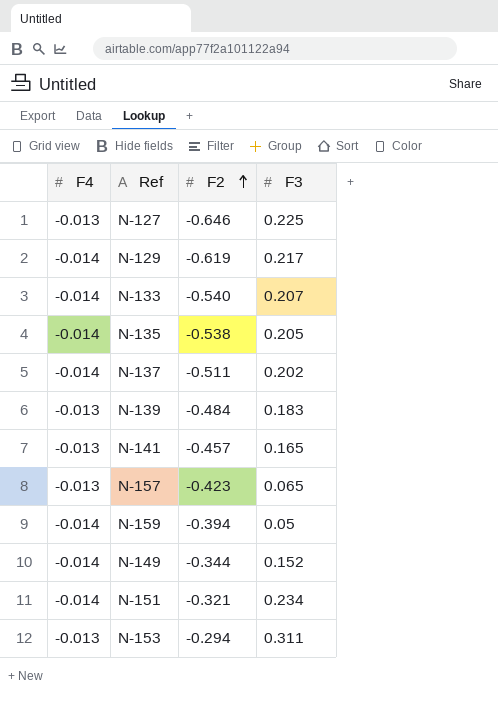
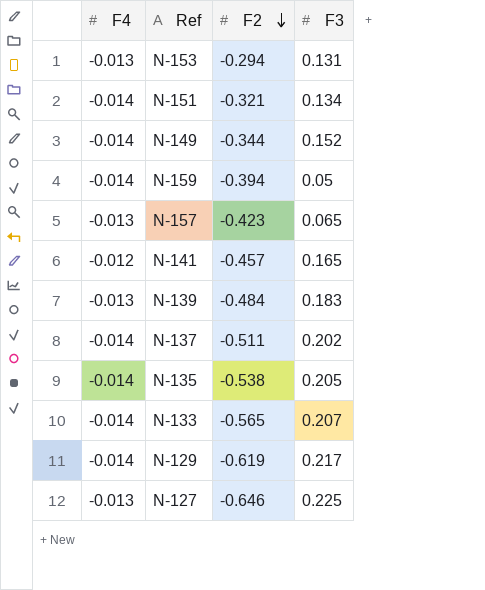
row order: F2 ascending -> F2 descending
N-153 | F3: 0.311 -> 0.131
N-151 | F3: 0.234 -> 0.134
N-141 | F4: -0.013 -> -0.012
N-133 | F2: -0.540 -> -0.565

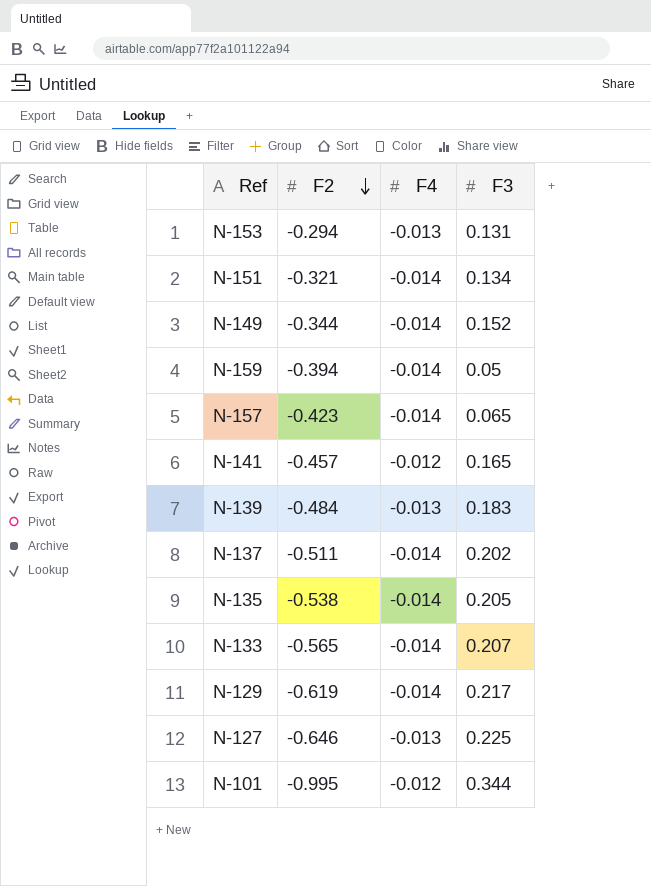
column F4 | position: 1 -> 3
N-157 | F4: -0.013 -> -0.014
row N-101: none -> -0.995 | -0.012 | 0.344

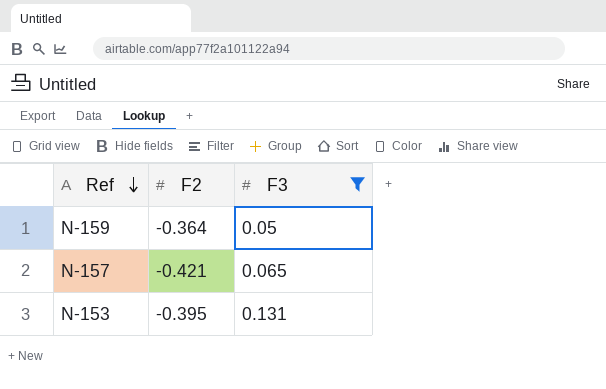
filter: none -> F3 <= 0.131
row order: F2 descending -> Ref descending
column F4 | position: 3 -> none
N-159 | F2: -0.394 -> -0.364
N-157 | F2: -0.423 -> -0.421
N-153 | F2: -0.294 -> -0.395

